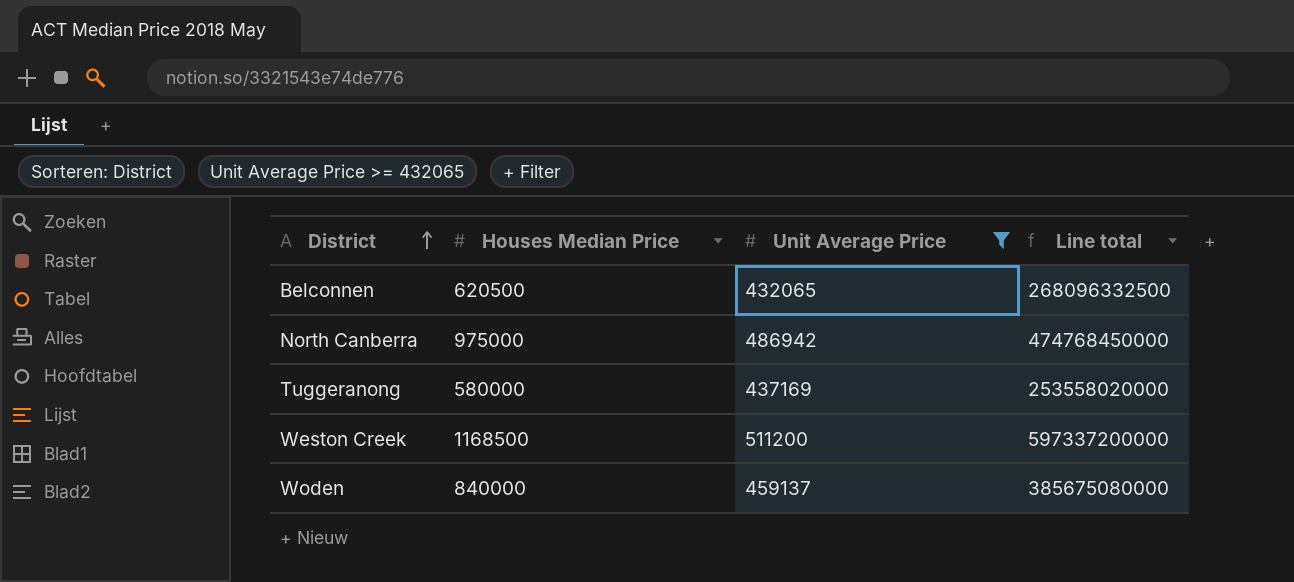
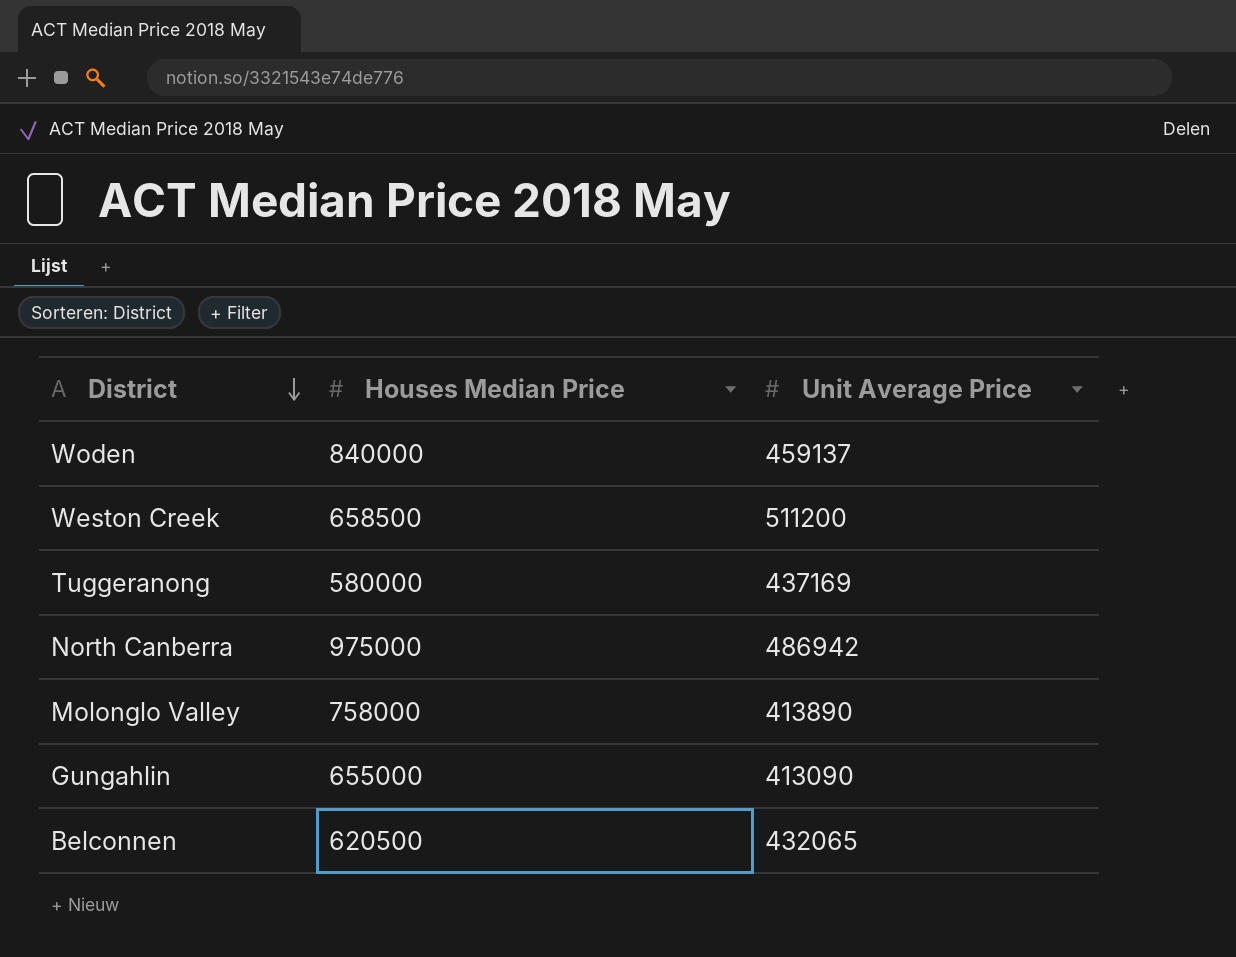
filter: Unit Average Price >= 432065 -> none
row order: District ascending -> District descending
column Line total | formula: [Houses Median Price] * [Unit Average Price] -> none
Weston Creek | Houses Median Price: 1168500 -> 658500

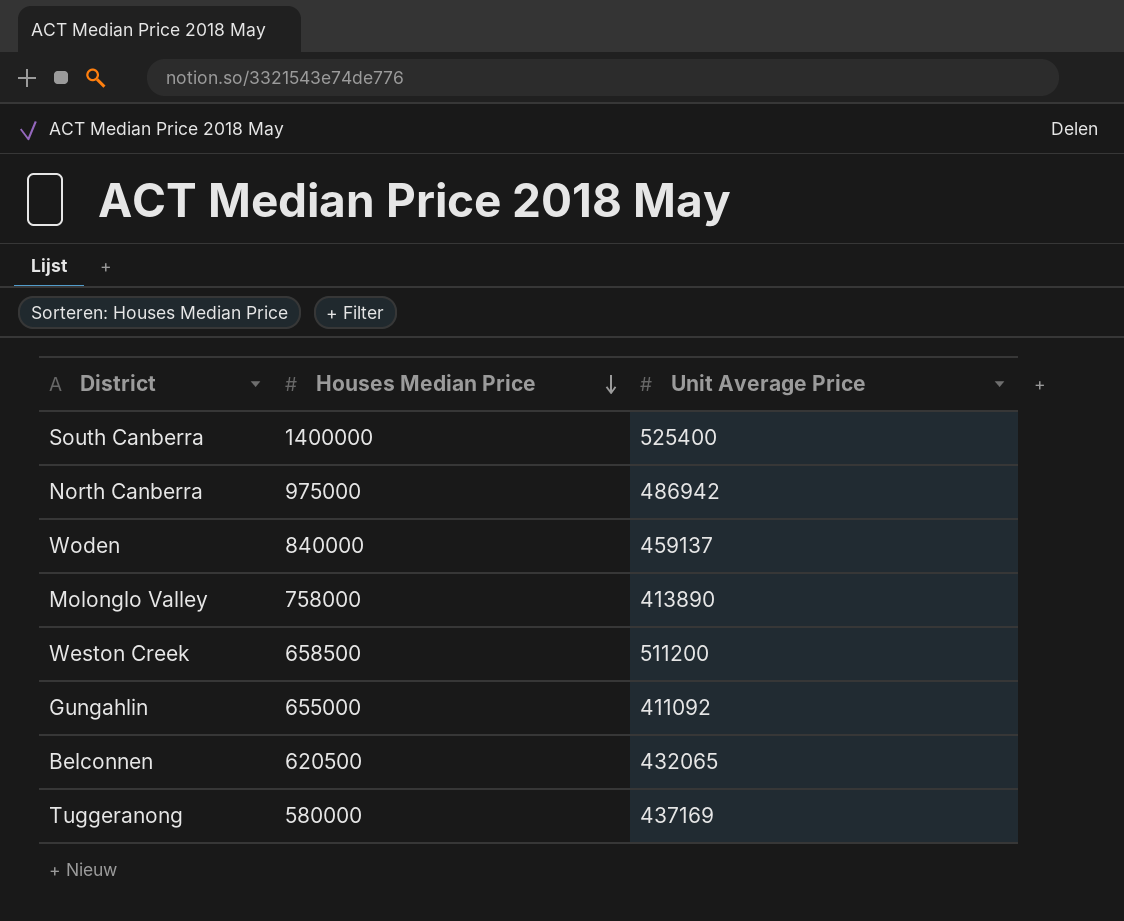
row order: District descending -> Houses Median Price descending
row South Canberra: none -> 1400000 | 525400
Gungahlin | Unit Average Price: 413090 -> 411092

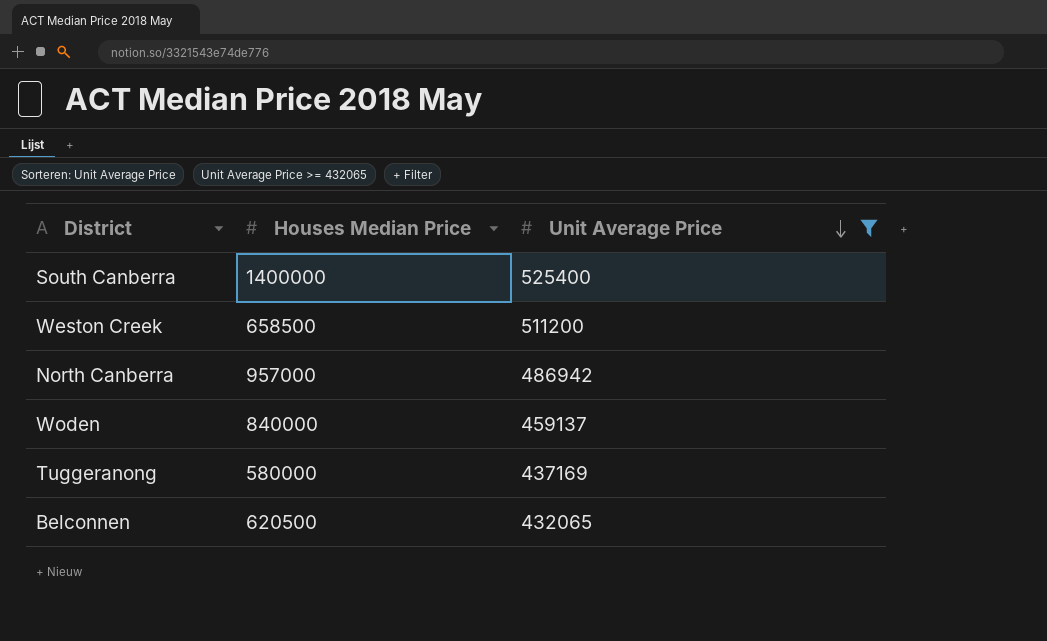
filter: none -> Unit Average Price >= 432065
row order: Houses Median Price descending -> Unit Average Price descending
North Canberra | Houses Median Price: 975000 -> 957000

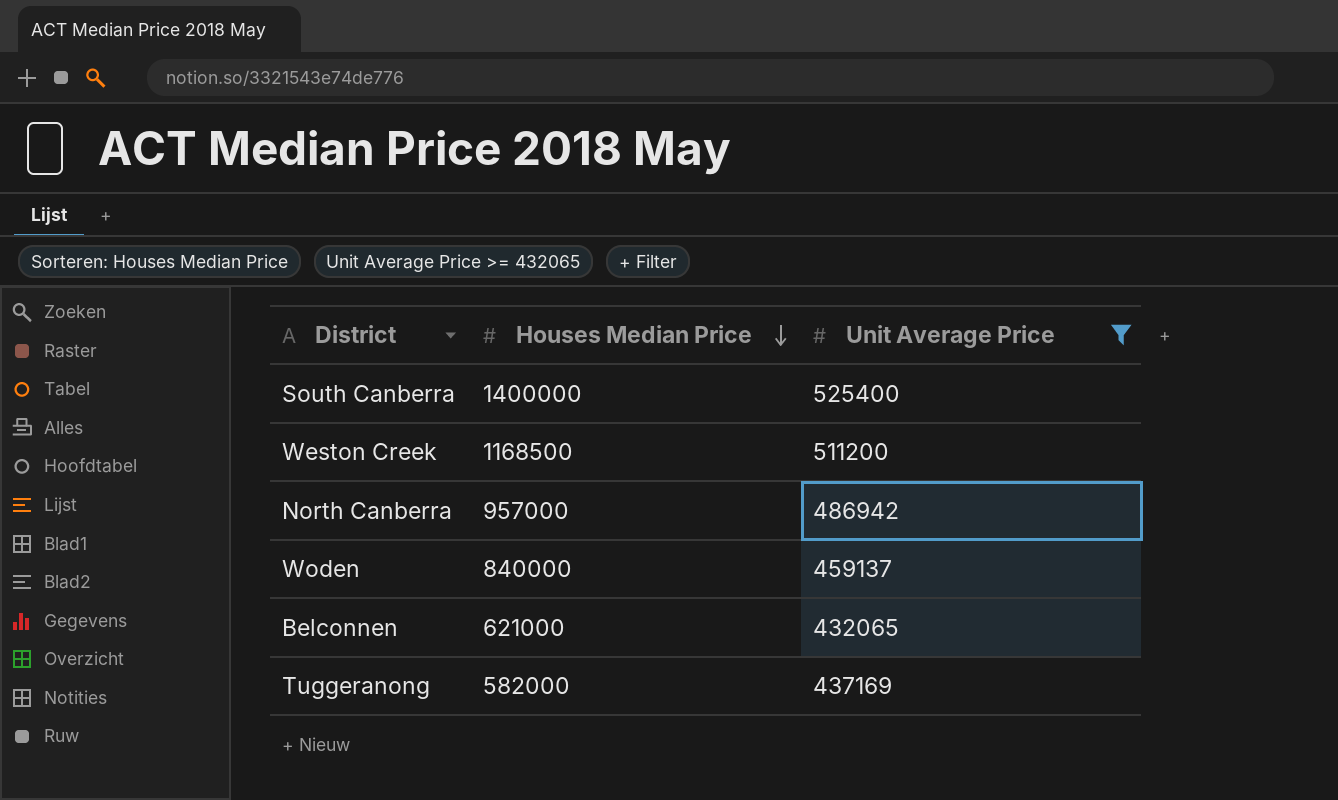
row order: Unit Average Price descending -> Houses Median Price descending
Weston Creek | Houses Median Price: 658500 -> 1168500
Belconnen | Houses Median Price: 620500 -> 621000
Tuggeranong | Houses Median Price: 580000 -> 582000

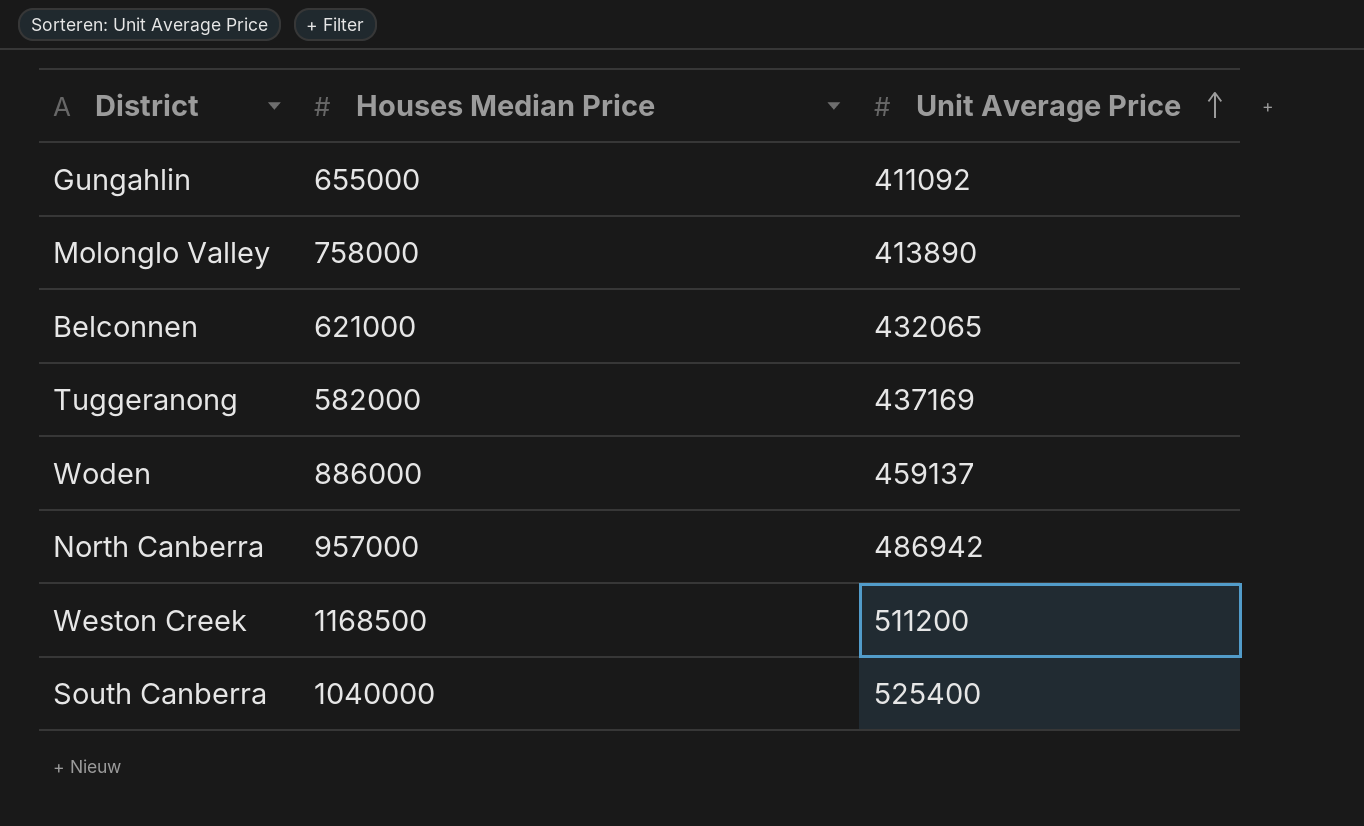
filter: Unit Average Price >= 432065 -> none
row order: Houses Median Price descending -> Unit Average Price ascending
Woden | Houses Median Price: 840000 -> 886000
South Canberra | Houses Median Price: 1400000 -> 1040000

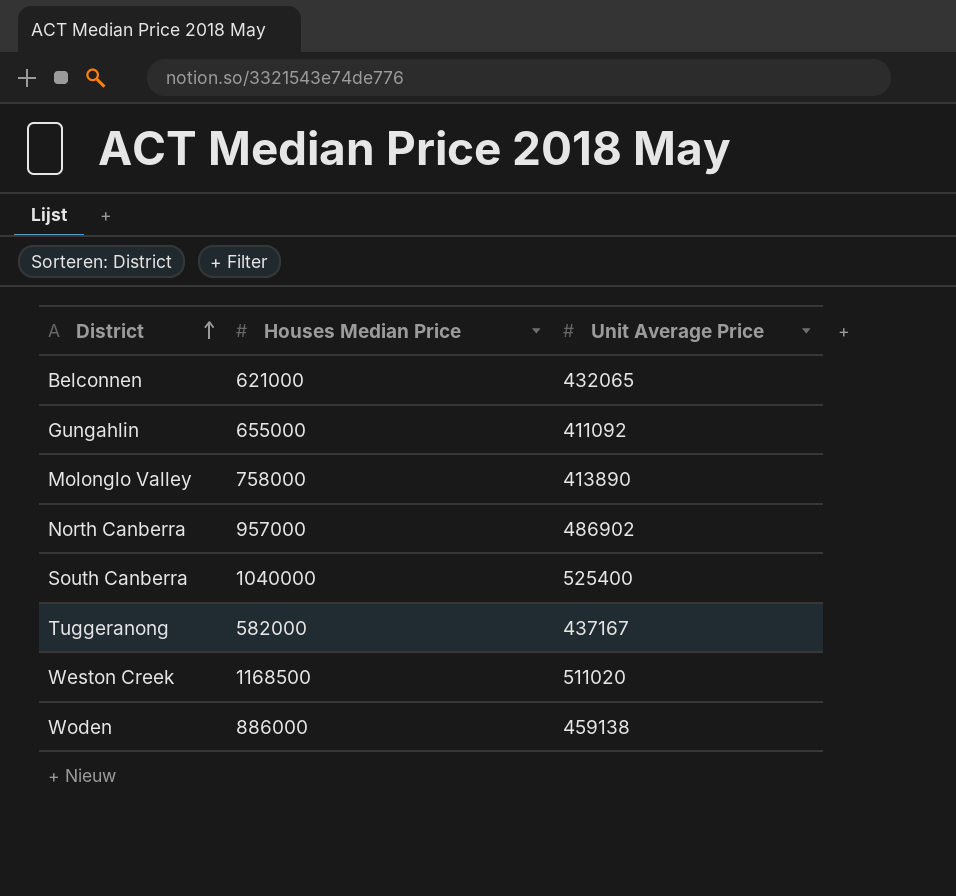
row order: Unit Average Price ascending -> District ascending
North Canberra | Unit Average Price: 486942 -> 486902
Tuggeranong | Unit Average Price: 437169 -> 437167
Weston Creek | Unit Average Price: 511200 -> 511020
Woden | Unit Average Price: 459137 -> 459138

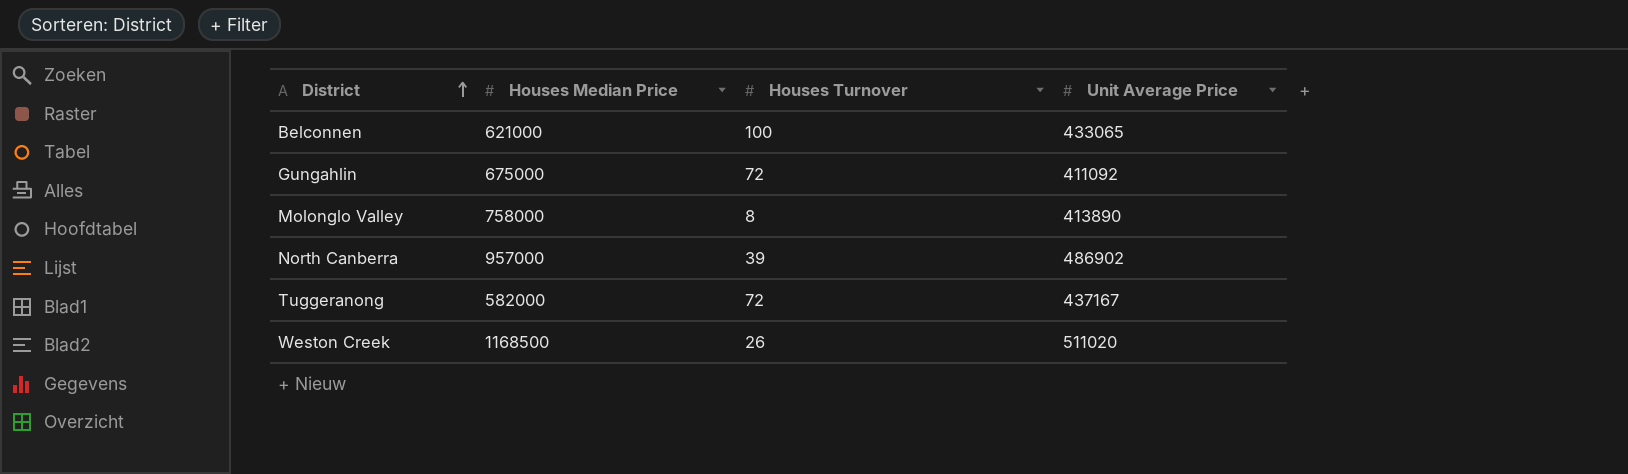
column Houses Turnover | position: none -> 3
row South Canberra: 1040000 | 525400 -> none
row Woden: 886000 | 459138 -> none
Belconnen | Unit Average Price: 432065 -> 433065
Gungahlin | Houses Median Price: 655000 -> 675000

